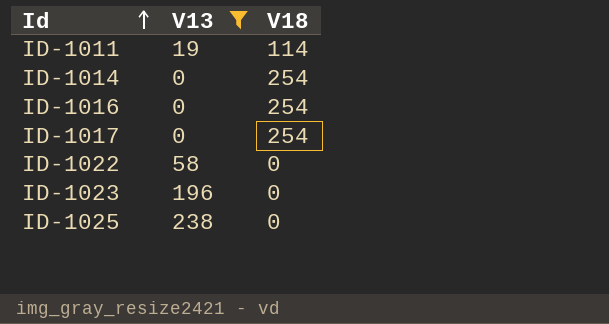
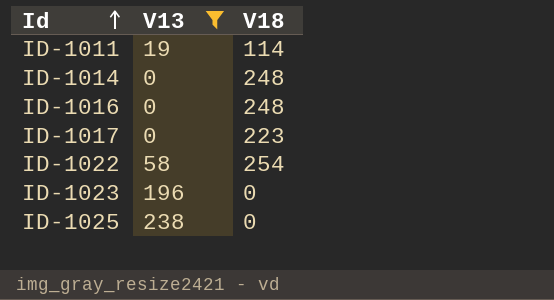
ID-1014 | V18: 254 -> 248
ID-1016 | V18: 254 -> 248
ID-1017 | V18: 254 -> 223
ID-1022 | V18: 0 -> 254

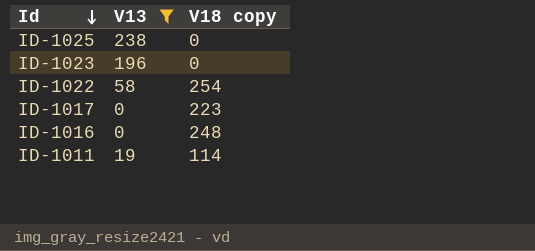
row order: Id ascending -> Id descending
column name: V18 -> V18 copy
row ID-1014: 0 | 248 -> none

